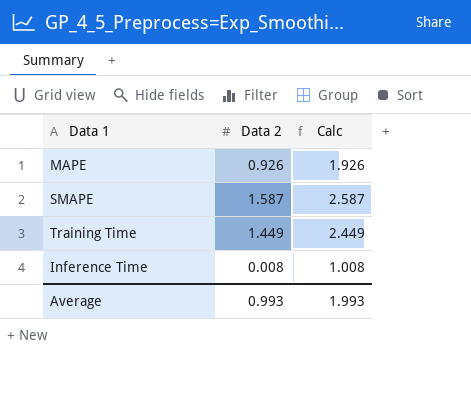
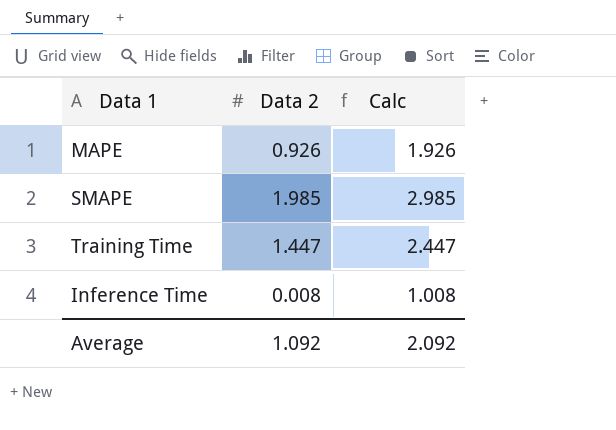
SMAPE | Data 2: 1.587 -> 1.985
SMAPE | Calc: 2.587 -> 2.985
Training Time | Data 2: 1.449 -> 1.447
Training Time | Calc: 2.449 -> 2.447
Average | Data 2: 0.993 -> 1.092
Average | Calc: 1.993 -> 2.092

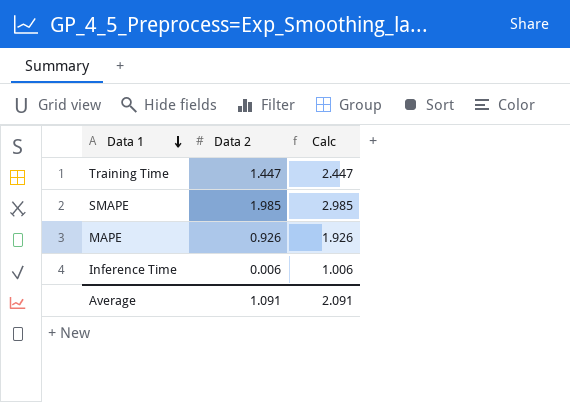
row order: none -> Data 1 descending
Inference Time | Data 2: 0.008 -> 0.006
Inference Time | Calc: 1.008 -> 1.006
Average | Data 2: 1.092 -> 1.091
Average | Calc: 2.092 -> 2.091

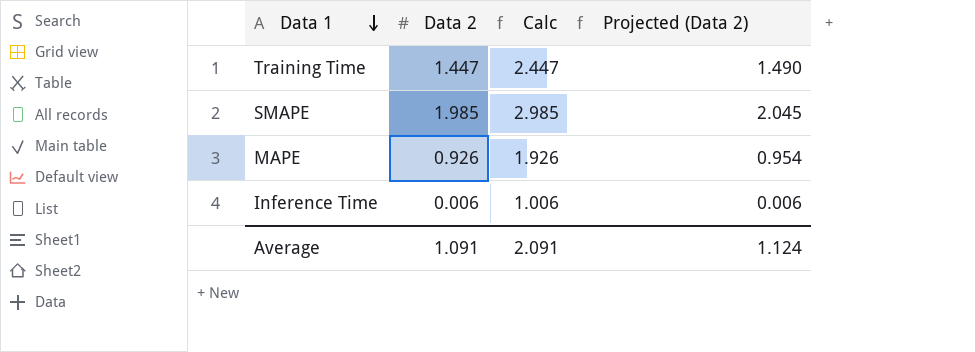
column Projected (Data 2) | formula: none -> [Data 2] * 1.03

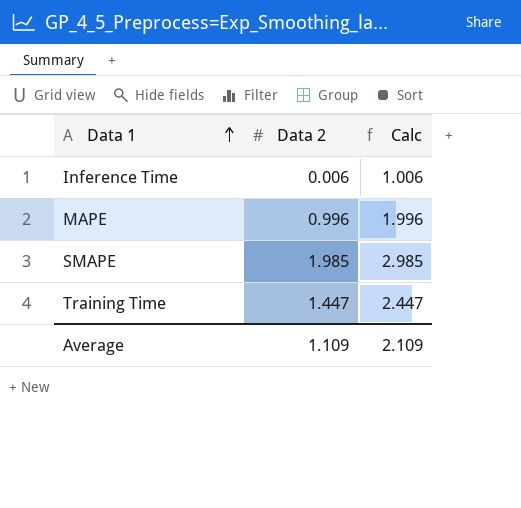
row order: Data 1 descending -> Data 1 ascending
column Projected (Data 2) | formula: [Data 2] * 1.03 -> none
MAPE | Data 2: 0.926 -> 0.996
MAPE | Calc: 1.926 -> 1.996
Average | Data 2: 1.091 -> 1.109
Average | Calc: 2.091 -> 2.109

